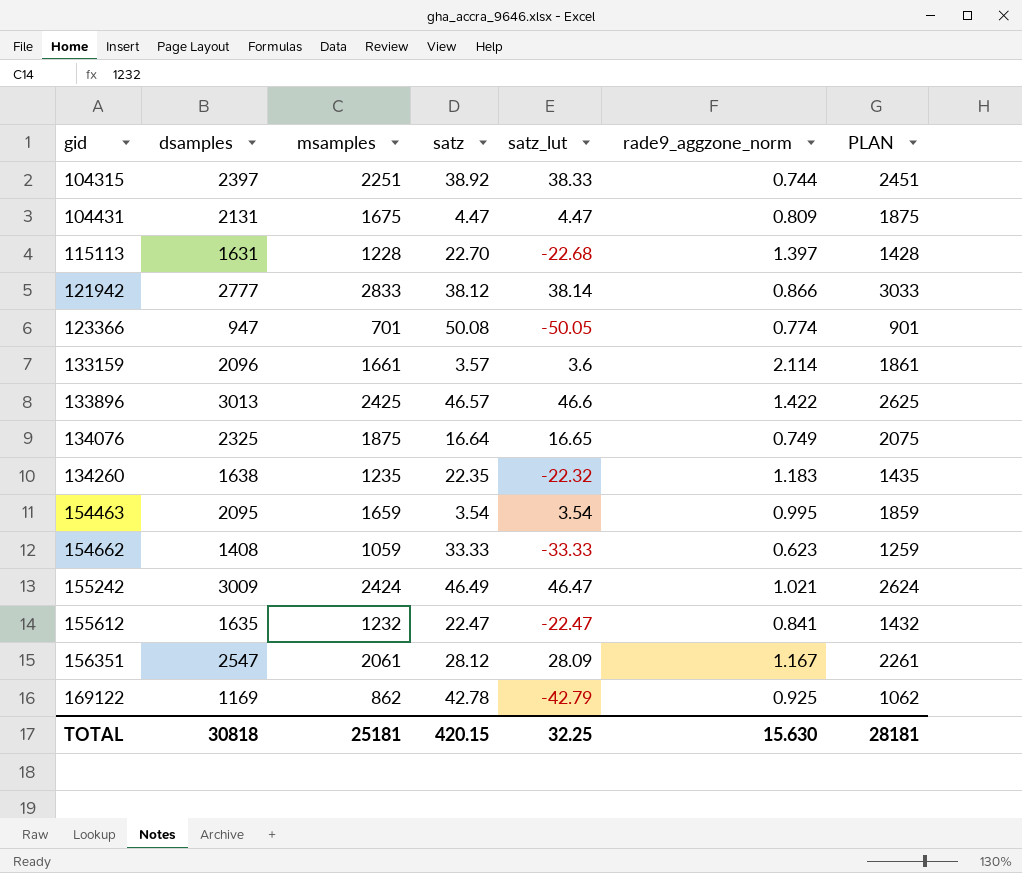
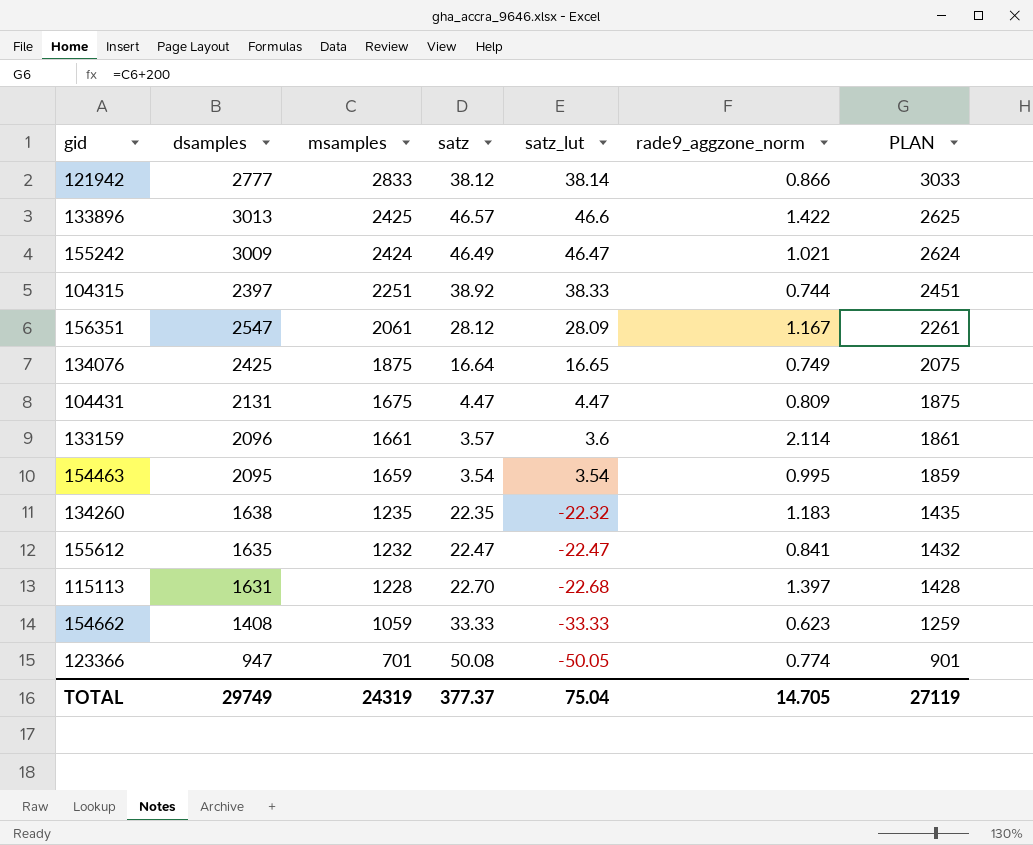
row order: gid ascending -> msamples descending
row 169122: 1169 | 862 | 42.78 | -42.79 | 0.925 | 1062 -> none
134076 | dsamples: 2325 -> 2425
TOTAL | dsamples: 30818 -> 29749
TOTAL | msamples: 25181 -> 24319
TOTAL | satz: 420.15 -> 377.37
TOTAL | satz_lut: 32.25 -> 75.04
TOTAL | rade9_aggzone_norm: 15.630 -> 14.705
TOTAL | PLAN: 28181 -> 27119

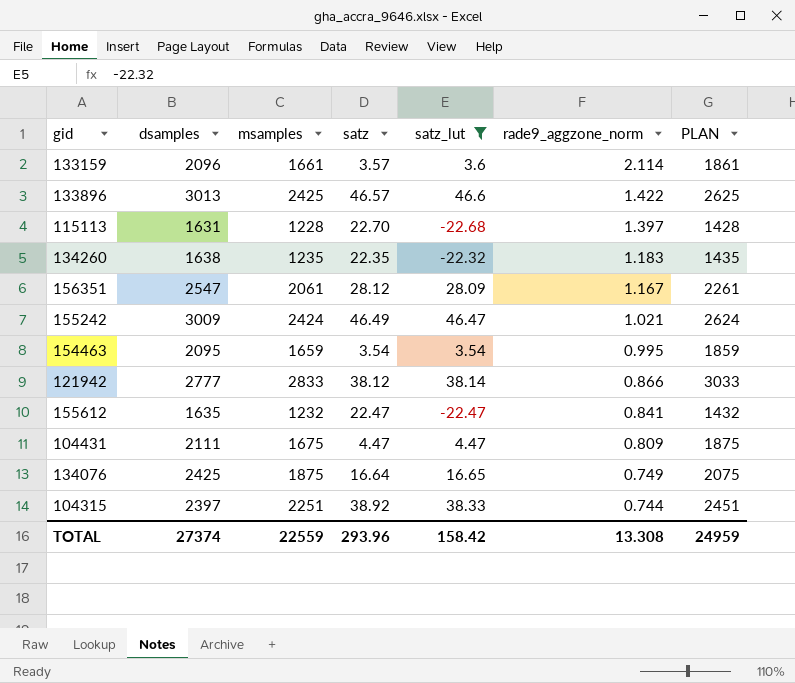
filter: none -> satz_lut >= -22.68
row order: msamples descending -> rade9_aggzone_norm descending
104431 | dsamples: 2131 -> 2111
TOTAL | dsamples: 29749 -> 27374
TOTAL | msamples: 24319 -> 22559
TOTAL | satz: 377.37 -> 293.96
TOTAL | satz_lut: 75.04 -> 158.42
TOTAL | rade9_aggzone_norm: 14.705 -> 13.308
TOTAL | PLAN: 27119 -> 24959

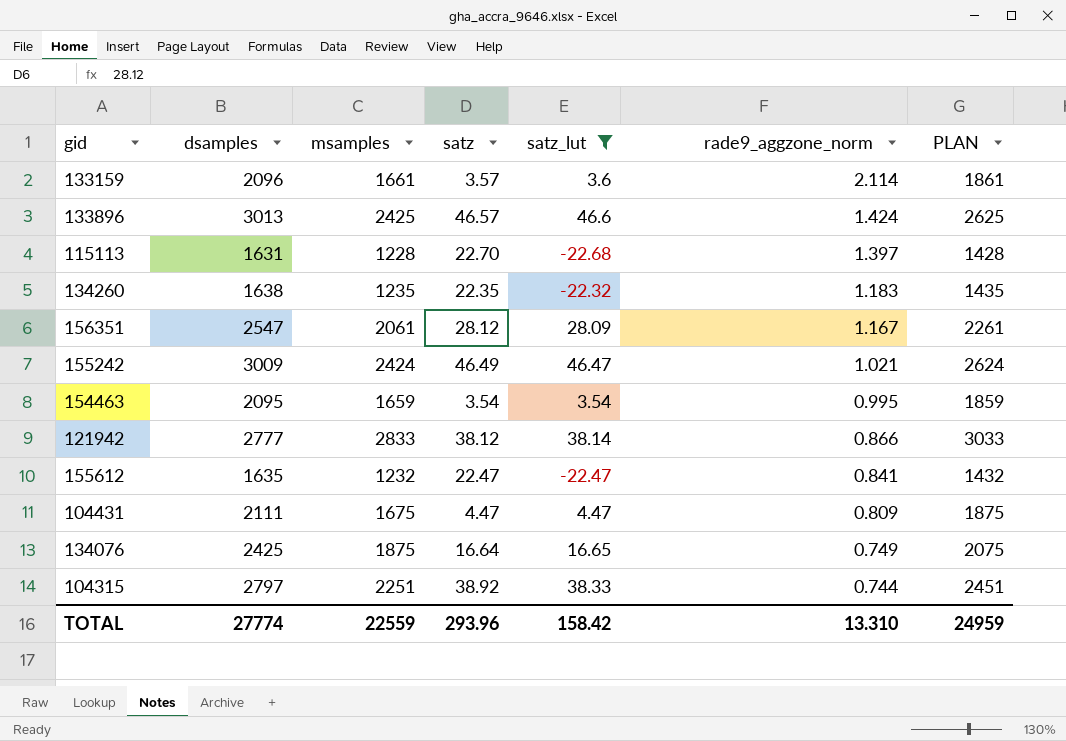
133896 | rade9_aggzone_norm: 1.422 -> 1.424
104315 | dsamples: 2397 -> 2797
TOTAL | dsamples: 27374 -> 27774
TOTAL | rade9_aggzone_norm: 13.308 -> 13.310

